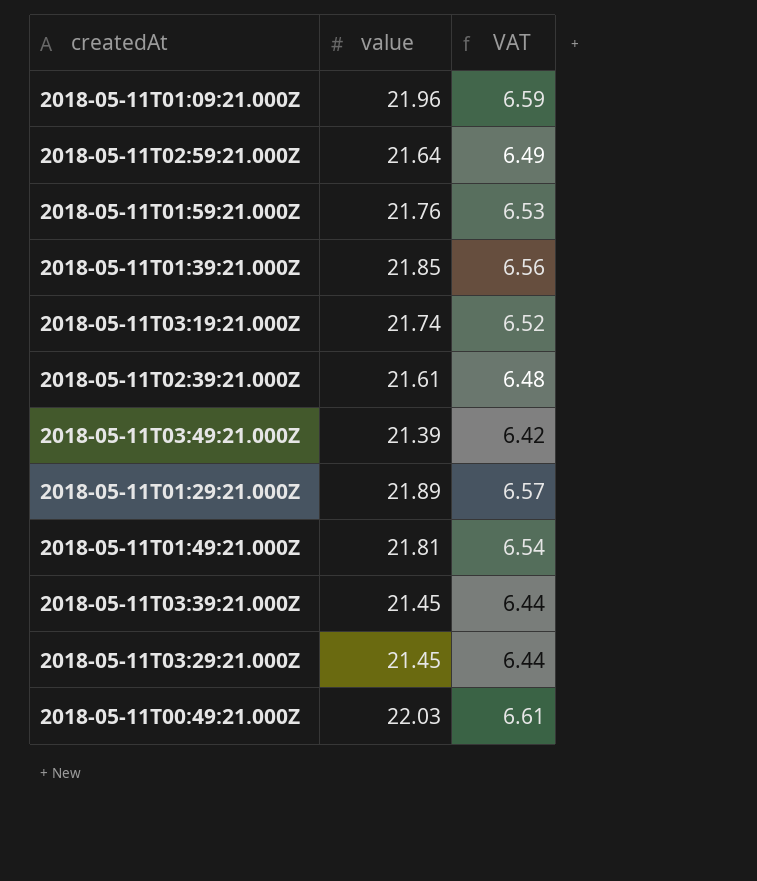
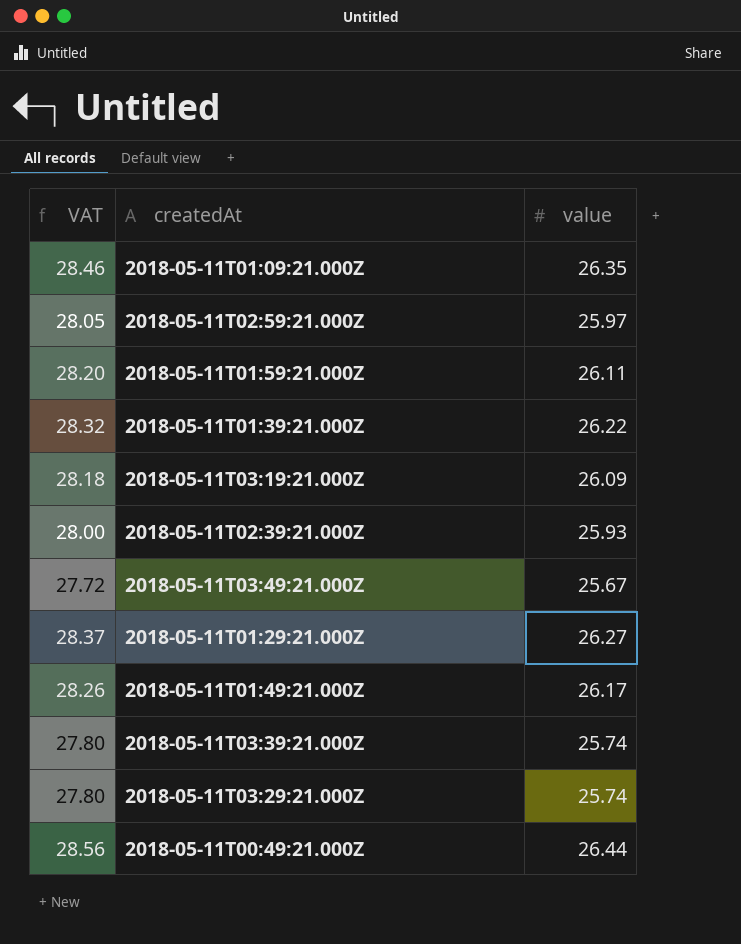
column VAT | formula: [value] * 0.3 -> [value] * 1.08
column VAT | position: 3 -> 1
2018-05-11T01:09:21.000Z | value: 21.96 -> 26.35
2018-05-11T02:59:21.000Z | value: 21.64 -> 25.97
2018-05-11T01:59:21.000Z | value: 21.76 -> 26.11
2018-05-11T01:39:21.000Z | value: 21.85 -> 26.22
2018-05-11T03:19:21.000Z | value: 21.74 -> 26.09
2018-05-11T02:39:21.000Z | value: 21.61 -> 25.93
2018-05-11T03:49:21.000Z | value: 21.39 -> 25.67
2018-05-11T01:29:21.000Z | value: 21.89 -> 26.27
2018-05-11T01:49:21.000Z | value: 21.81 -> 26.17
2018-05-11T03:39:21.000Z | value: 21.45 -> 25.74
2018-05-11T03:29:21.000Z | value: 21.45 -> 25.74
2018-05-11T00:49:21.000Z | value: 22.03 -> 26.44

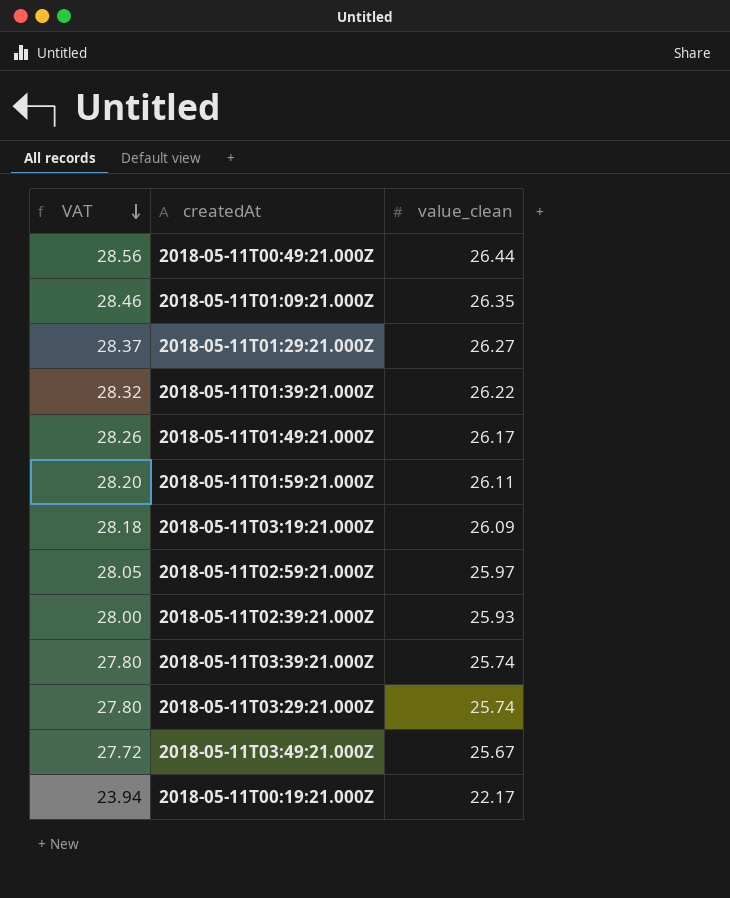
row order: none -> VAT descending
column name: value -> value_clean
row 2018-05-11T00:19:21.000Z: none -> 23.94 | 22.17

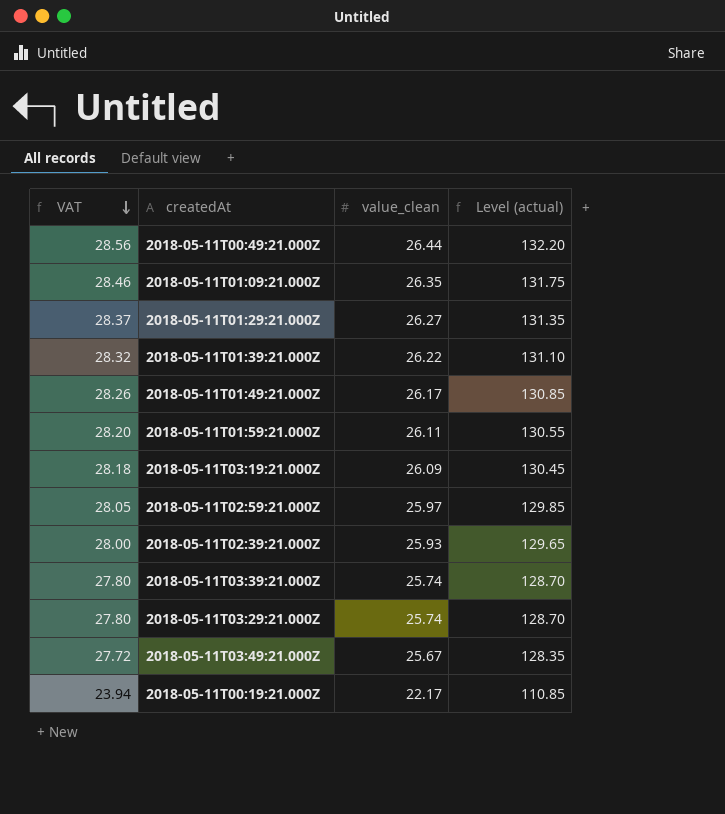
column Level (actual) | formula: none -> [value_clean] * 5

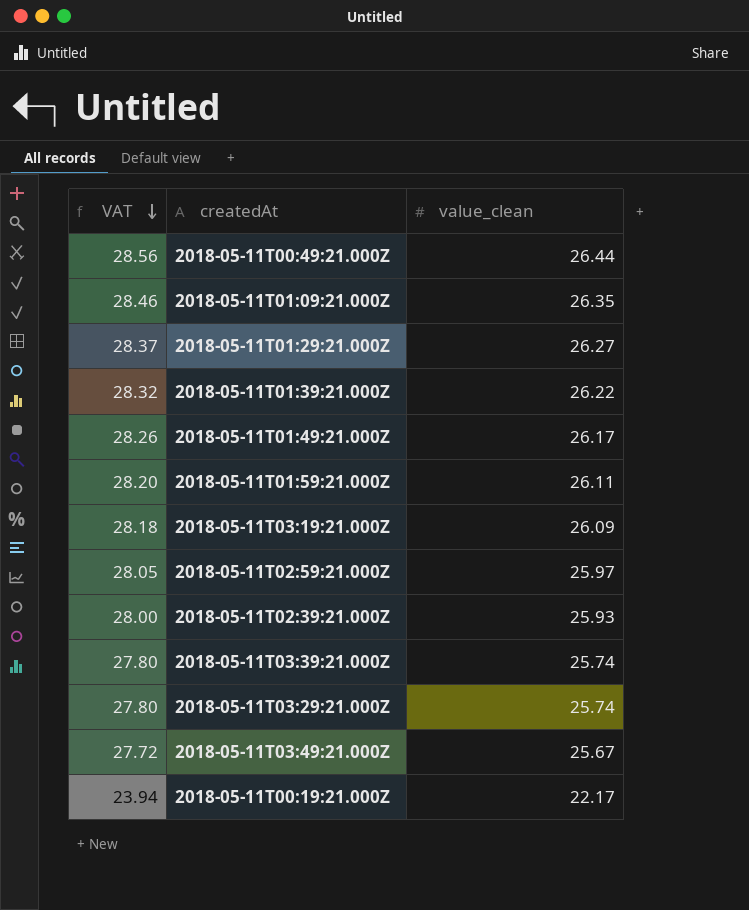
column Level (actual) | formula: [value_clean] * 5 -> none

